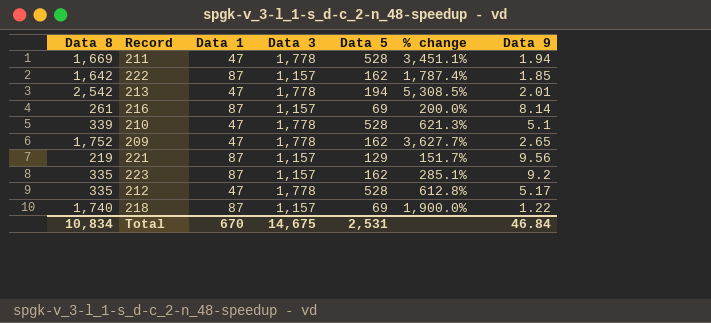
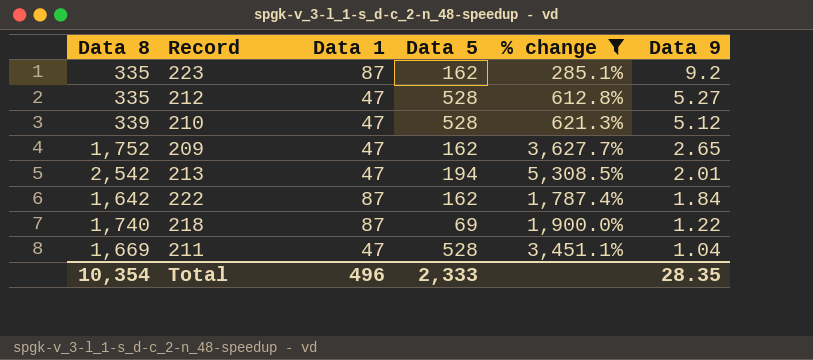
filter: none -> % change >= 285.1%
row order: none -> Data 9 descending
column Data 3 | position: 4 -> none
212 | Data 9: 5.17 -> 5.27
210 | Data 9: 5.1 -> 5.12
222 | Data 9: 1.85 -> 1.84
211 | Data 9: 1.94 -> 1.04
Total | Data 8: 10,834 -> 10,354
Total | Data 1: 670 -> 496
Total | Data 5: 2,531 -> 2,333
Total | Data 9: 46.84 -> 28.35

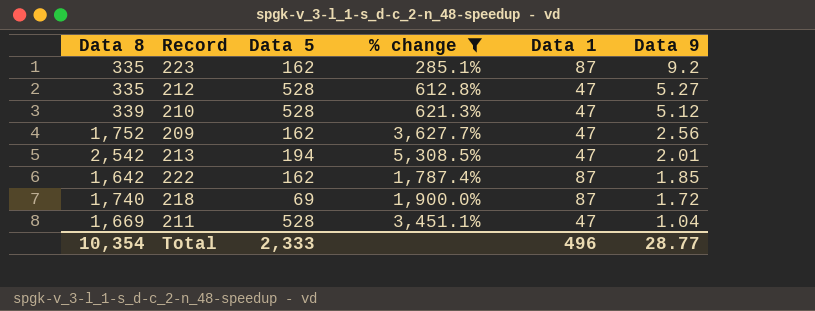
column Data 1 | position: 3 -> 5
209 | Data 9: 2.65 -> 2.56
222 | Data 9: 1.84 -> 1.85
218 | Data 9: 1.22 -> 1.72
Total | Data 9: 28.35 -> 28.77

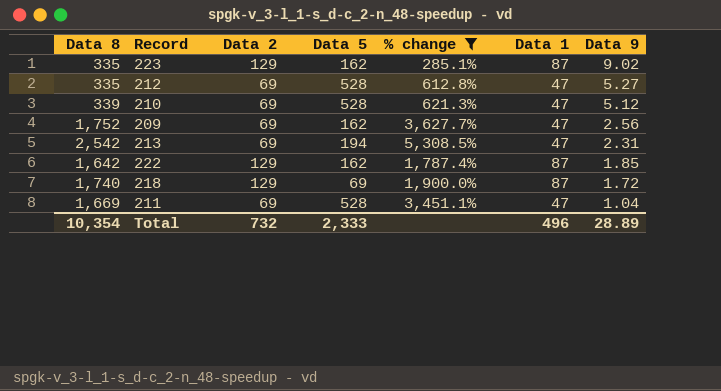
column Data 2 | position: none -> 3
223 | Data 9: 9.2 -> 9.02
213 | Data 9: 2.01 -> 2.31
Total | Data 9: 28.77 -> 28.89

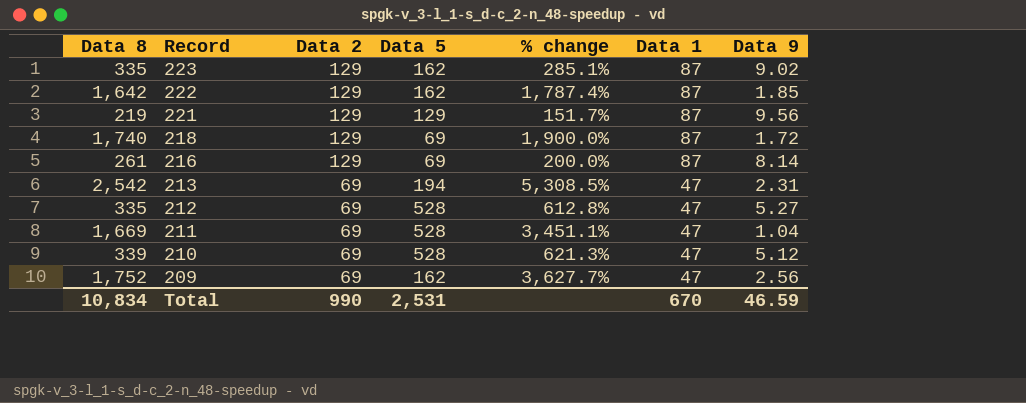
filter: % change >= 285.1% -> none
row order: Data 9 descending -> Record descending
Total | Data 8: 10,354 -> 10,834
Total | Data 2: 732 -> 990
Total | Data 5: 2,333 -> 2,531
Total | Data 1: 496 -> 670
Total | Data 9: 28.89 -> 46.59

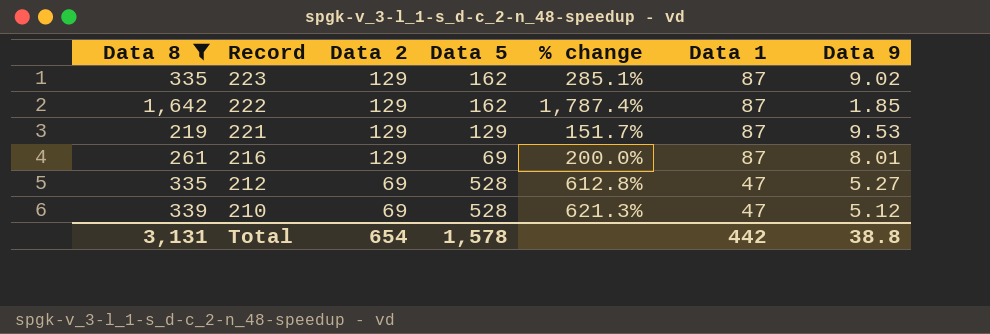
filter: none -> Data 8 <= 1,642
221 | Data 9: 9.56 -> 9.53
216 | Data 9: 8.14 -> 8.01
Total | Data 8: 10,834 -> 3,131
Total | Data 2: 990 -> 654
Total | Data 5: 2,531 -> 1,578
Total | Data 1: 670 -> 442
Total | Data 9: 46.59 -> 38.8

